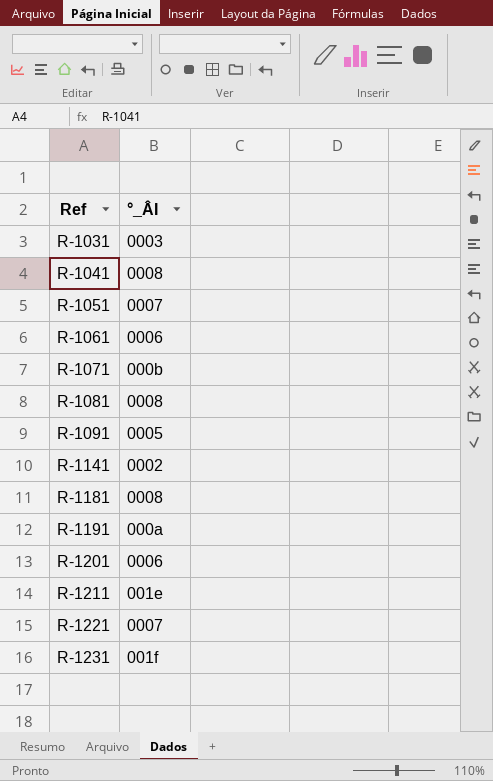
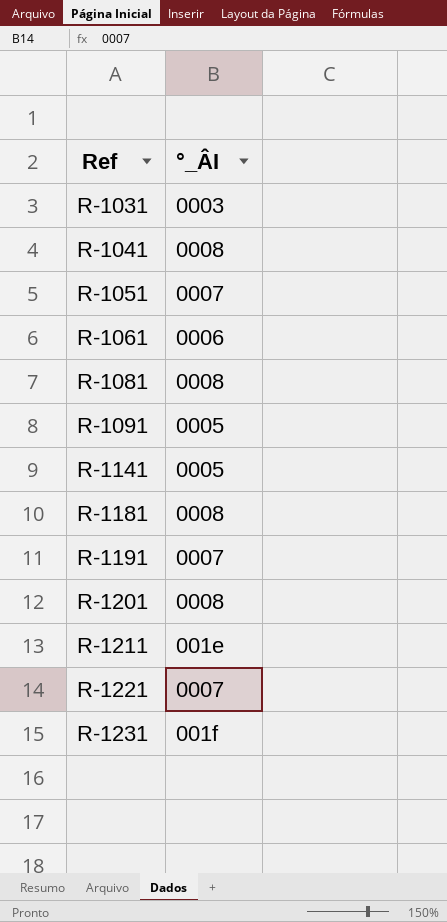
row R-1071: 000b -> none
R-1141 | °_ÂI: 0002 -> 0005
R-1191 | °_ÂI: 000a -> 0007
R-1201 | °_ÂI: 0006 -> 0008

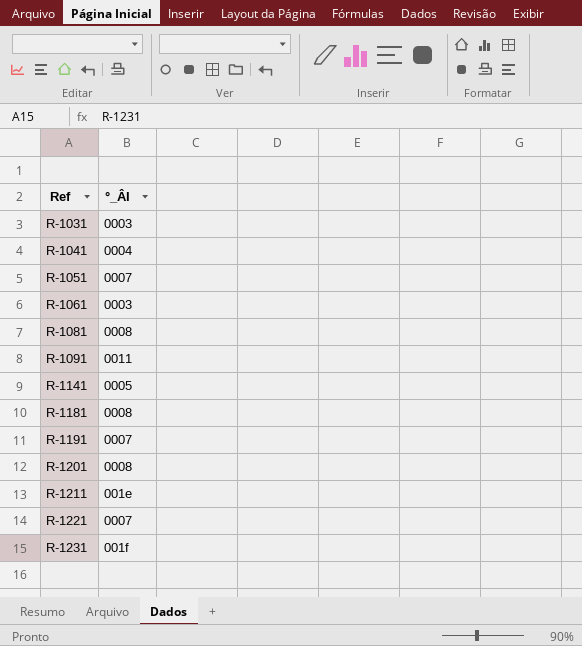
R-1041 | °_ÂI: 0008 -> 0004
R-1061 | °_ÂI: 0006 -> 0003
R-1091 | °_ÂI: 0005 -> 0011

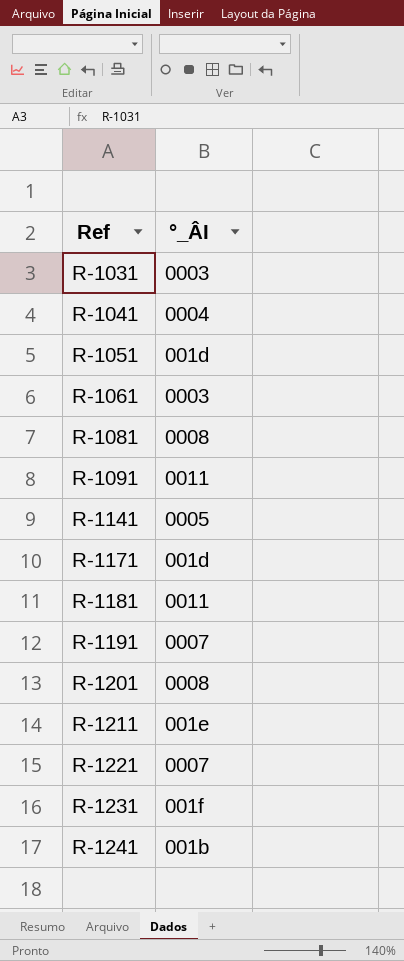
R-1051 | °_ÂI: 0007 -> 001d
row R-1171: none -> 001d
R-1181 | °_ÂI: 0008 -> 0011
row R-1241: none -> 001b

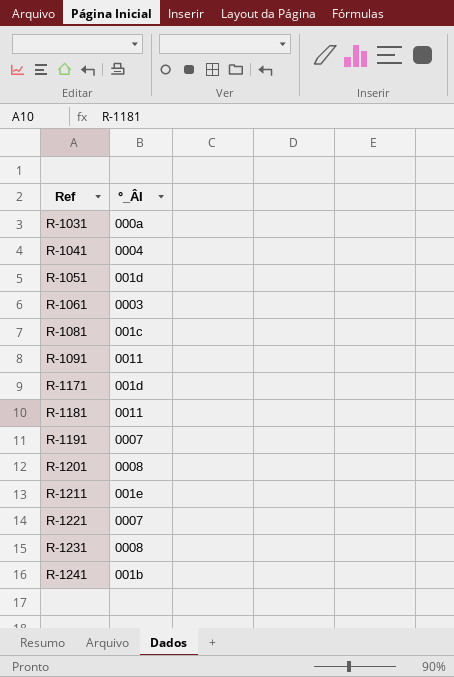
row R-1141: 0005 -> none
R-1031 | °_ÂI: 0003 -> 000a
R-1081 | °_ÂI: 0008 -> 001c
R-1231 | °_ÂI: 001f -> 0008

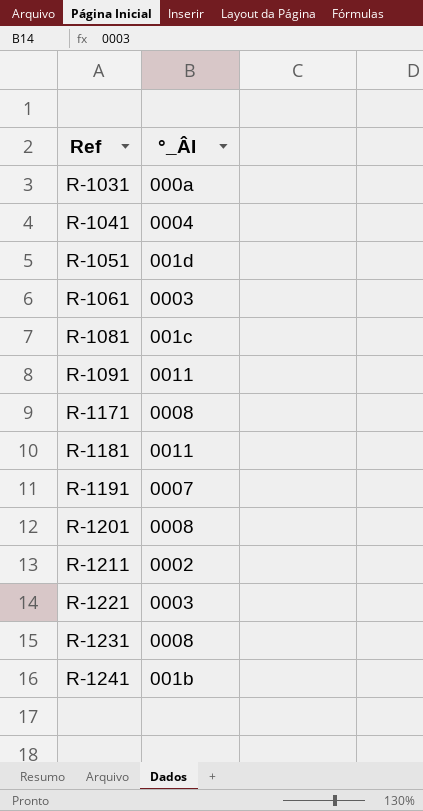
R-1171 | °_ÂI: 001d -> 0008
R-1211 | °_ÂI: 001e -> 0002
R-1221 | °_ÂI: 0007 -> 0003

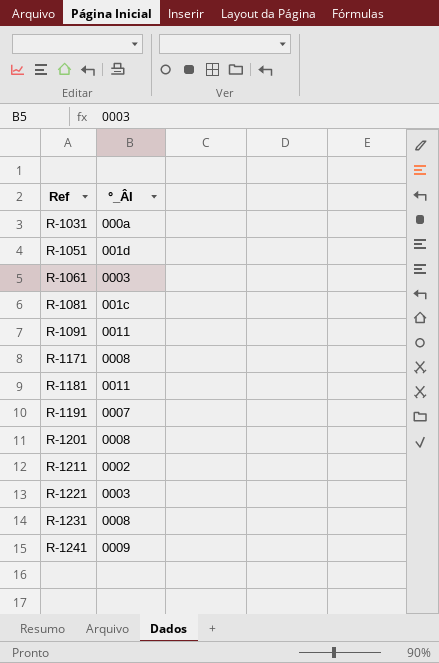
row R-1041: 0004 -> none
R-1241 | °_ÂI: 001b -> 0009

